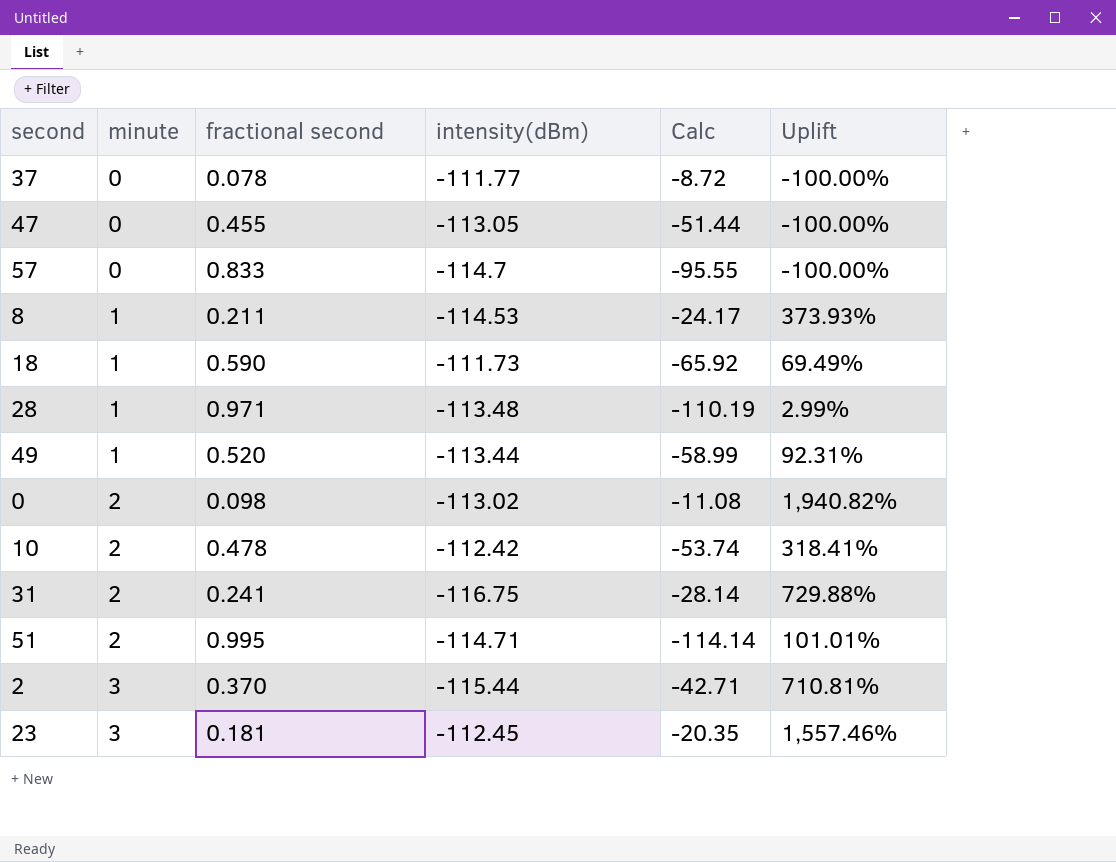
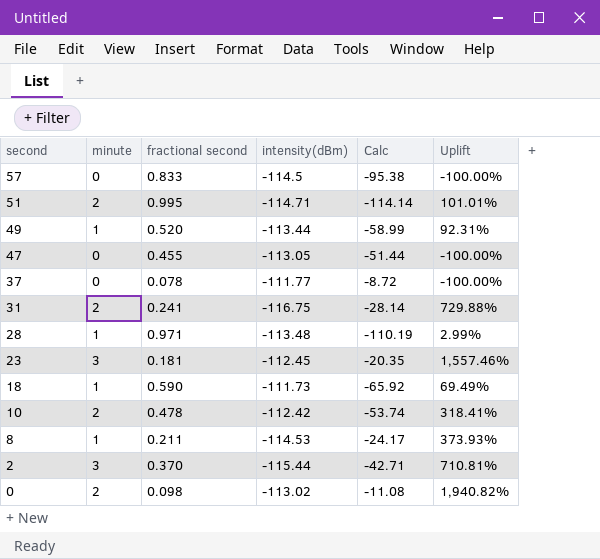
row order: minute ascending -> second descending
57 | intensity(dBm): -114.7 -> -114.5
57 | Calc: -95.55 -> -95.38

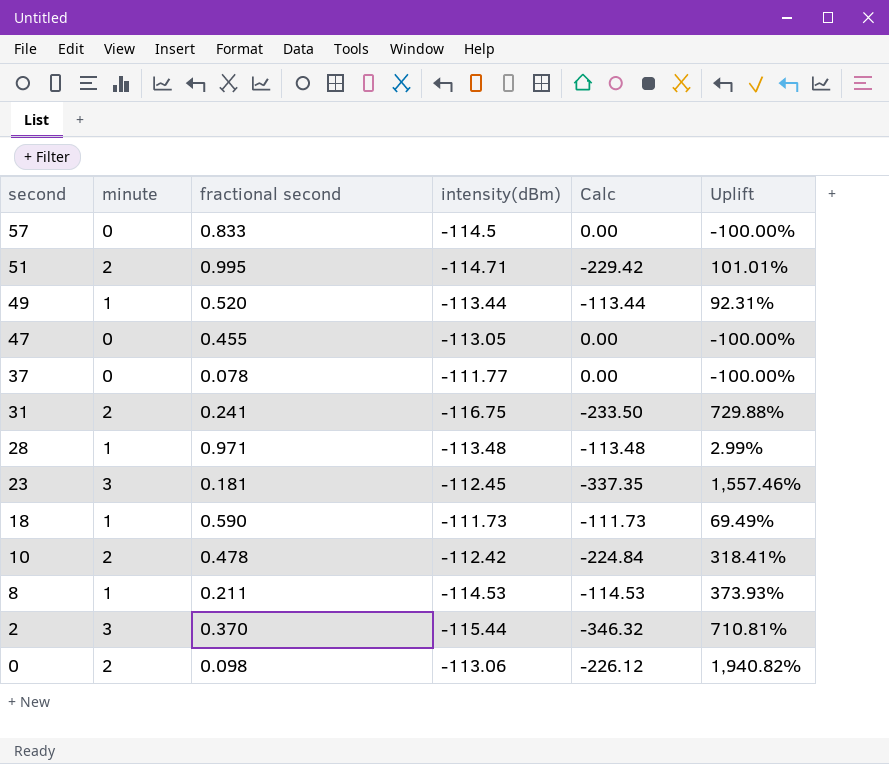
column Calc | formula: [fractional second] * [intensity(dBm)] -> [minute] * [intensity(dBm)]
0 | intensity(dBm): -113.02 -> -113.06

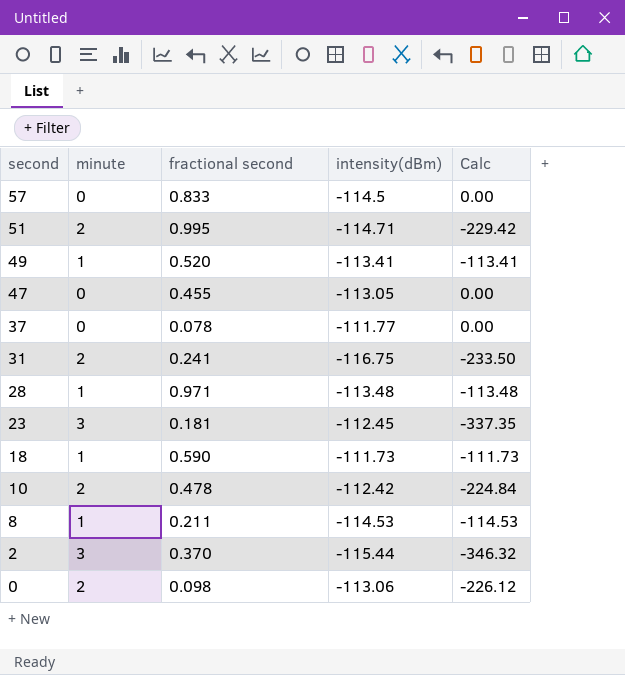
column Uplift | formula: ([minute] - [fractional second]) / [fractional second] -> none
49 | intensity(dBm): -113.44 -> -113.41
49 | Calc: -113.44 -> -113.41

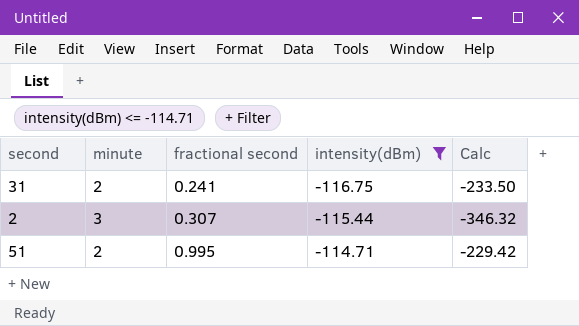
filter: none -> intensity(dBm) <= -114.71
row order: second descending -> fractional second ascending
2 | fractional second: 0.370 -> 0.307

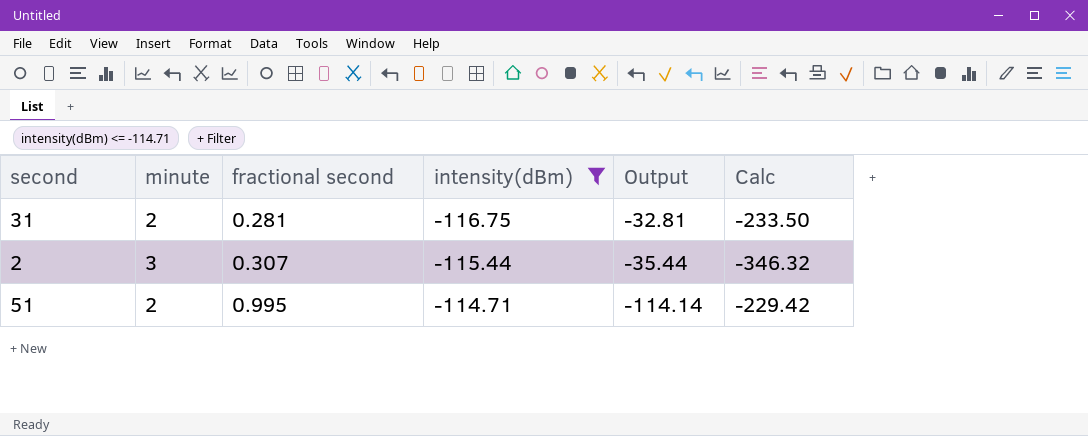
column Output | formula: none -> [fractional second] * [intensity(dBm)]
31 | fractional second: 0.241 -> 0.281

